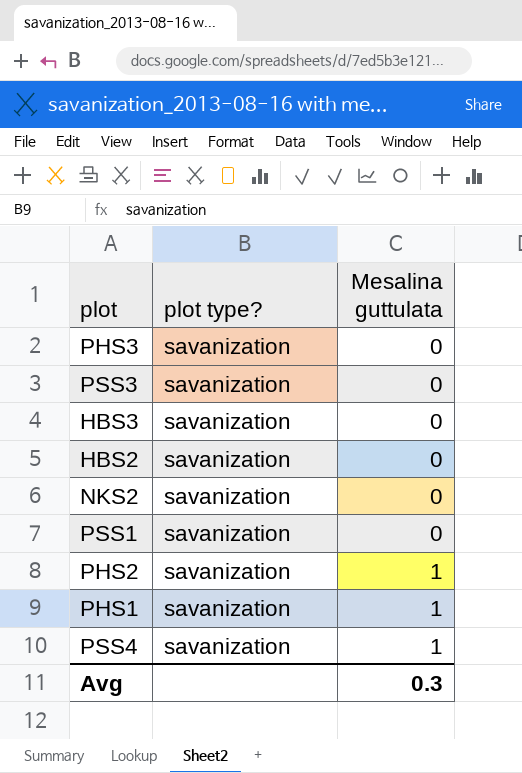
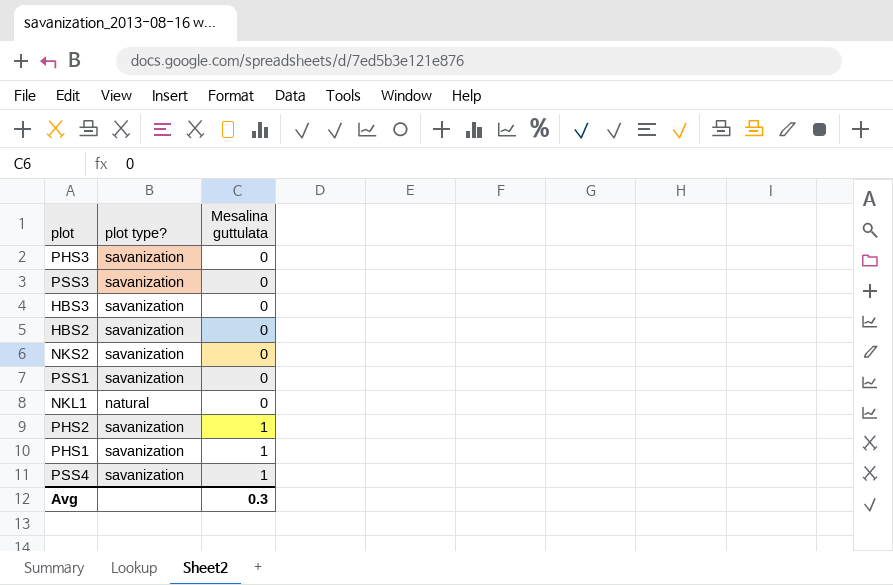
row NKL1: none -> natural | 0

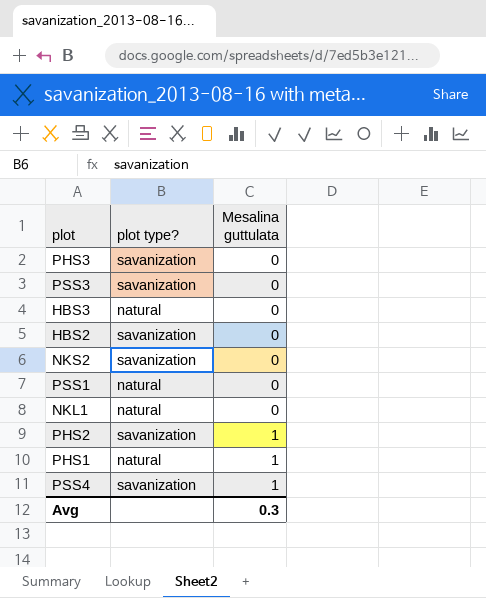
HBS3 | plot type?: savanization -> natural
PSS1 | plot type?: savanization -> natural
PHS1 | plot type?: savanization -> natural

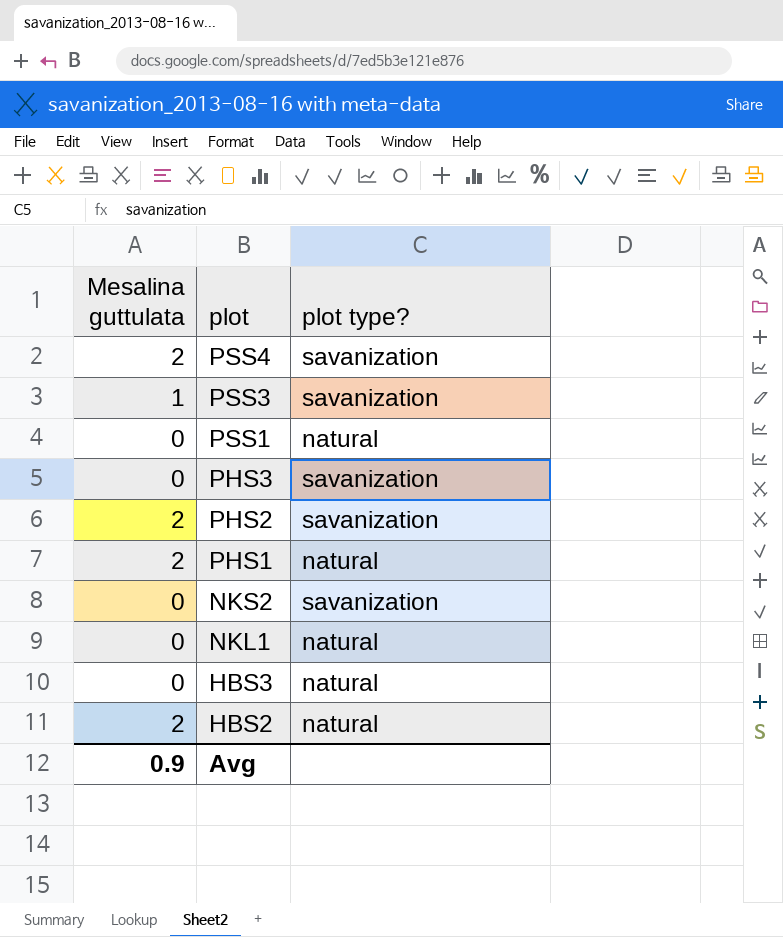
row order: Mesalina guttulata ascending -> plot descending
column Mesalina guttulata | position: 3 -> 1
PSS4 | Mesalina guttulata: 1 -> 2
PSS3 | Mesalina guttulata: 0 -> 1
PHS2 | Mesalina guttulata: 1 -> 2
PHS1 | Mesalina guttulata: 1 -> 2
HBS2 | Mesalina guttulata: 0 -> 2
HBS2 | plot type?: savanization -> natural
Avg | Mesalina guttulata: 0.3 -> 0.9

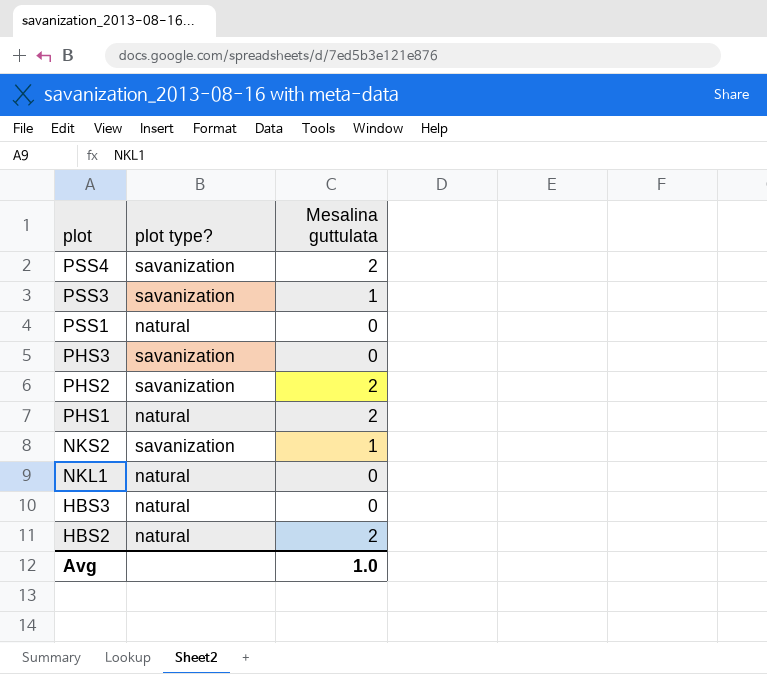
column Mesalina guttulata | position: 1 -> 3
NKS2 | Mesalina guttulata: 0 -> 1
Avg | Mesalina guttulata: 0.9 -> 1.0

